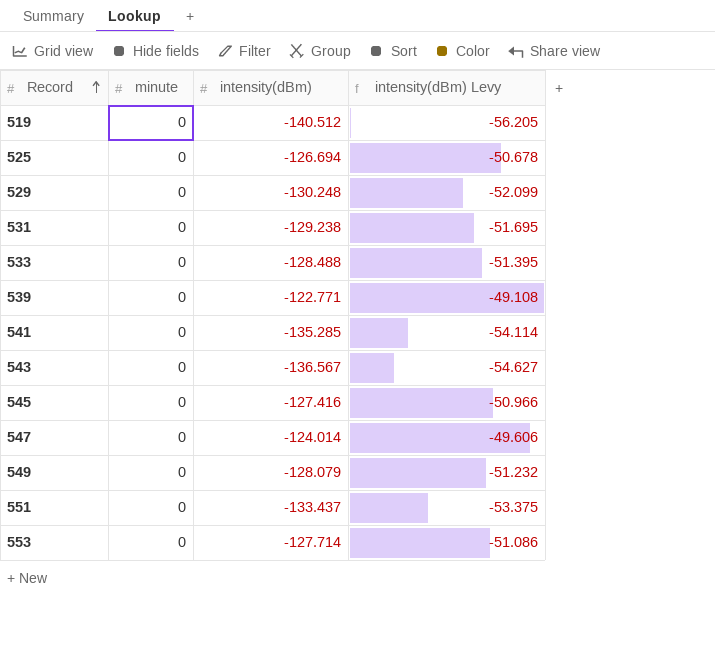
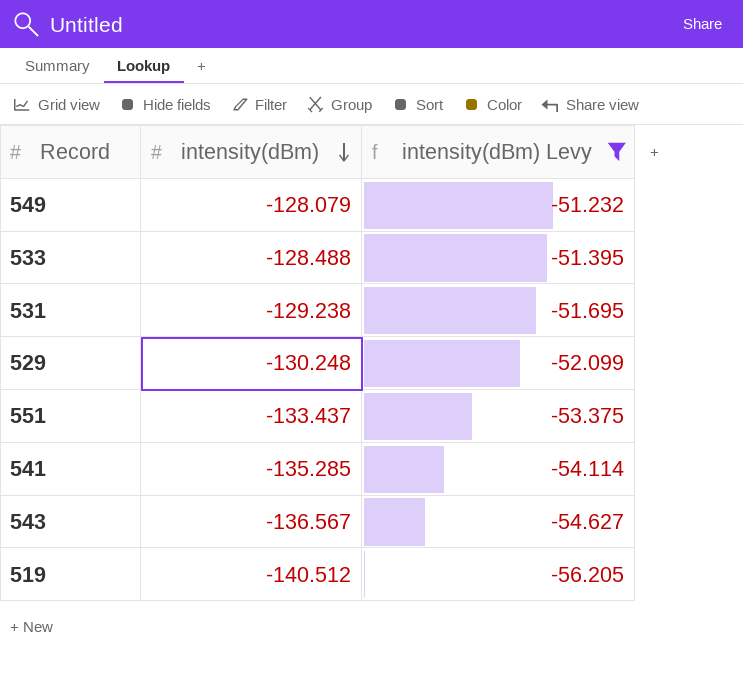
filter: none -> intensity(dBm) Levy <= -51.232
row order: Record ascending -> intensity(dBm) descending
column minute | position: 2 -> none

